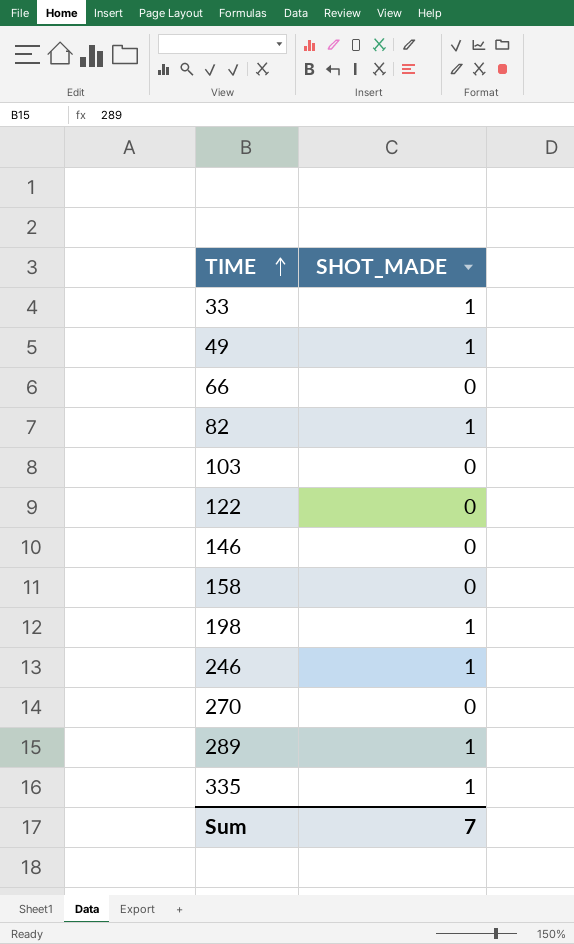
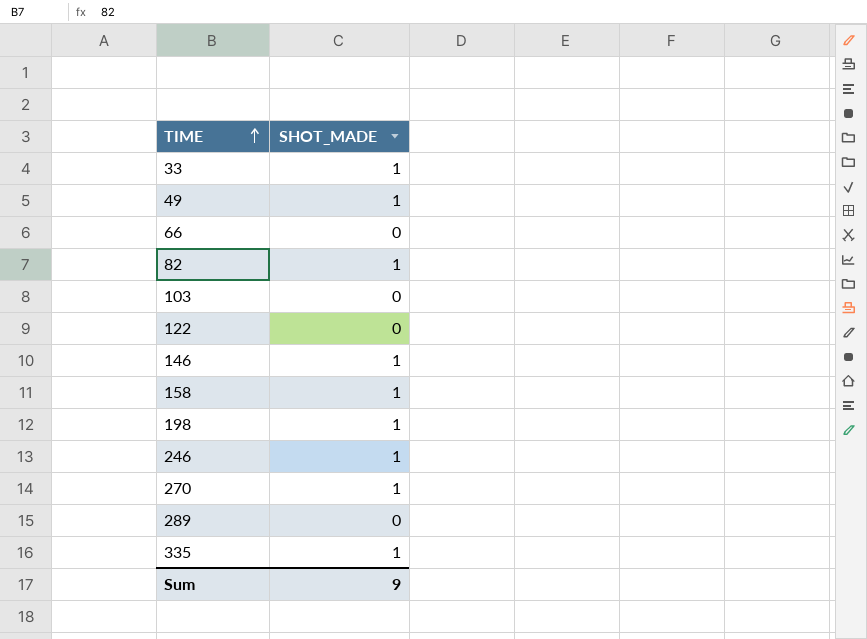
146 | SHOT_MADE: 0 -> 1
158 | SHOT_MADE: 0 -> 1
270 | SHOT_MADE: 0 -> 1
289 | SHOT_MADE: 1 -> 0
Sum | SHOT_MADE: 7 -> 9

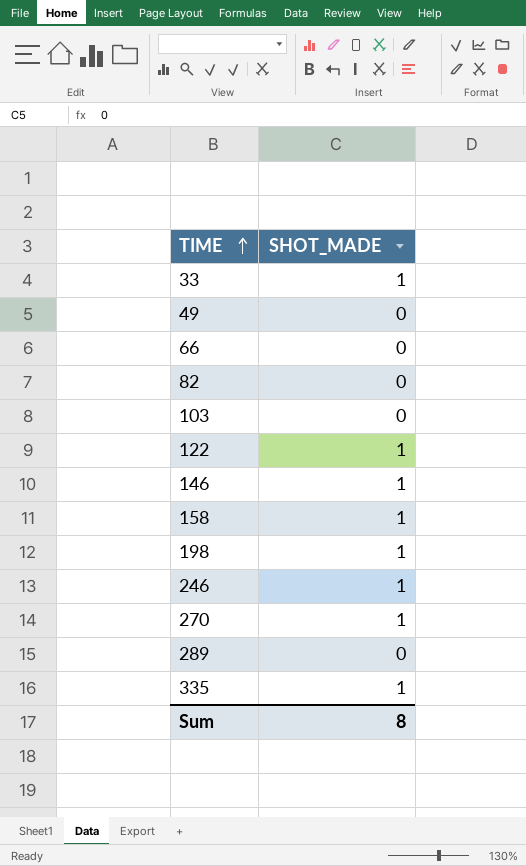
49 | SHOT_MADE: 1 -> 0
82 | SHOT_MADE: 1 -> 0
122 | SHOT_MADE: 0 -> 1
Sum | SHOT_MADE: 9 -> 8

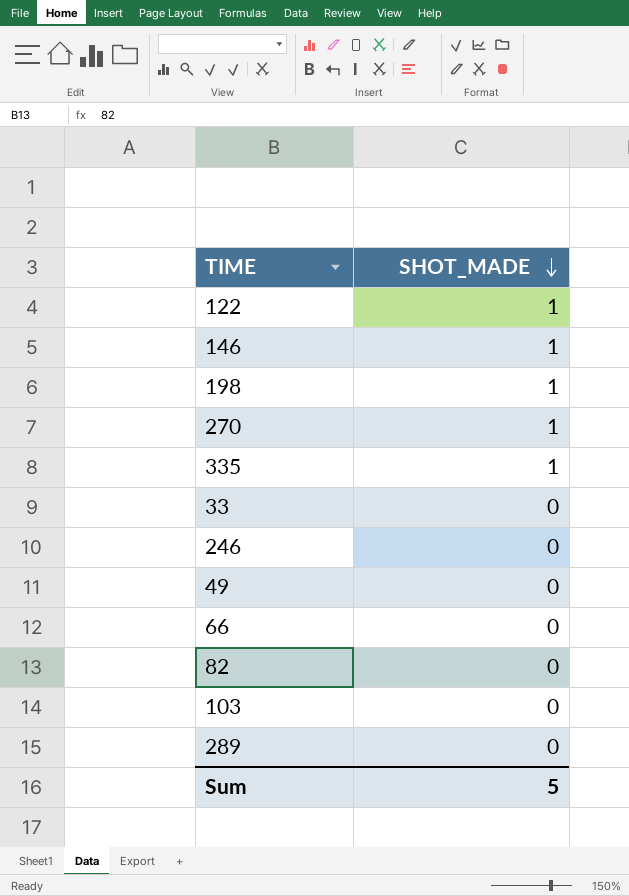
row order: TIME ascending -> SHOT_MADE descending
row 158: 1 -> none
33 | SHOT_MADE: 1 -> 0
246 | SHOT_MADE: 1 -> 0
Sum | SHOT_MADE: 8 -> 5

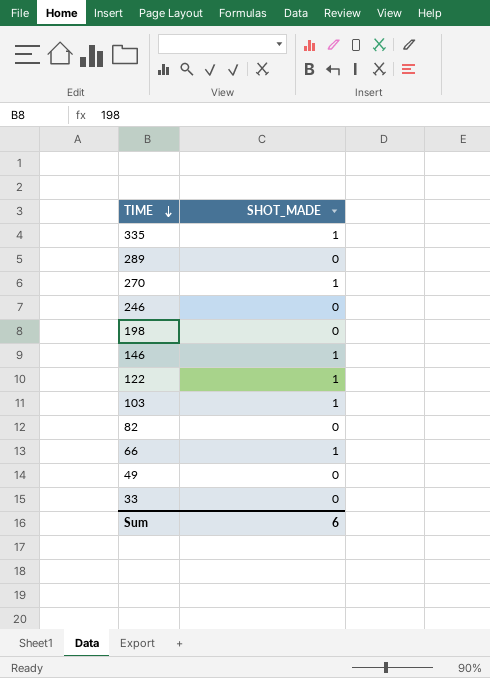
row order: SHOT_MADE descending -> TIME descending
198 | SHOT_MADE: 1 -> 0
103 | SHOT_MADE: 0 -> 1
66 | SHOT_MADE: 0 -> 1
Sum | SHOT_MADE: 5 -> 6

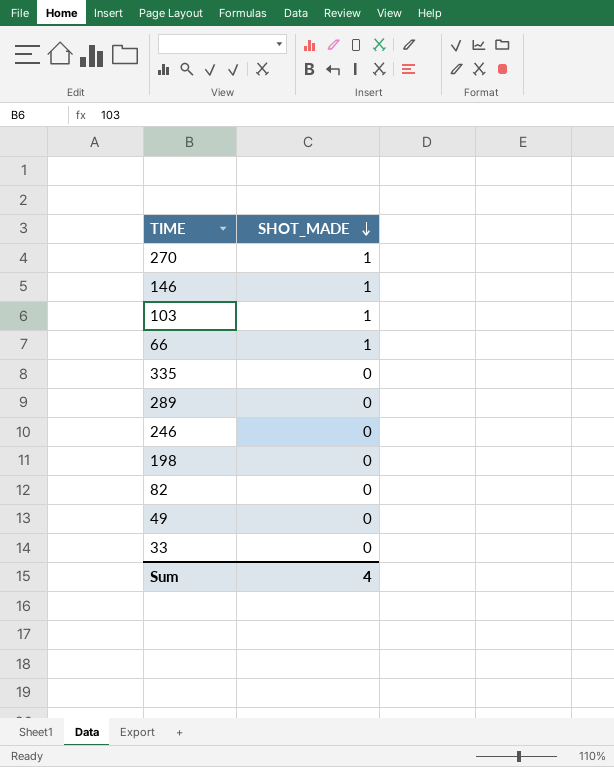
row order: TIME descending -> SHOT_MADE descending
row 122: 1 -> none
335 | SHOT_MADE: 1 -> 0
Sum | SHOT_MADE: 6 -> 4

